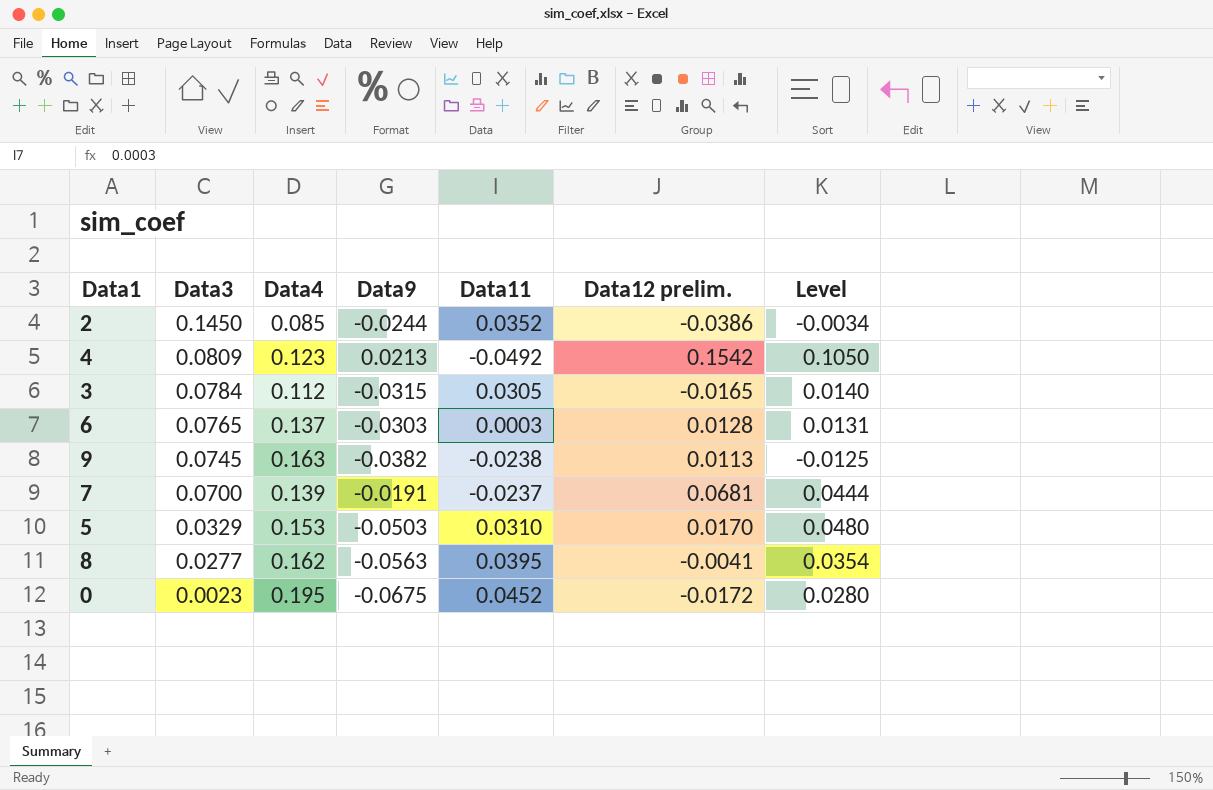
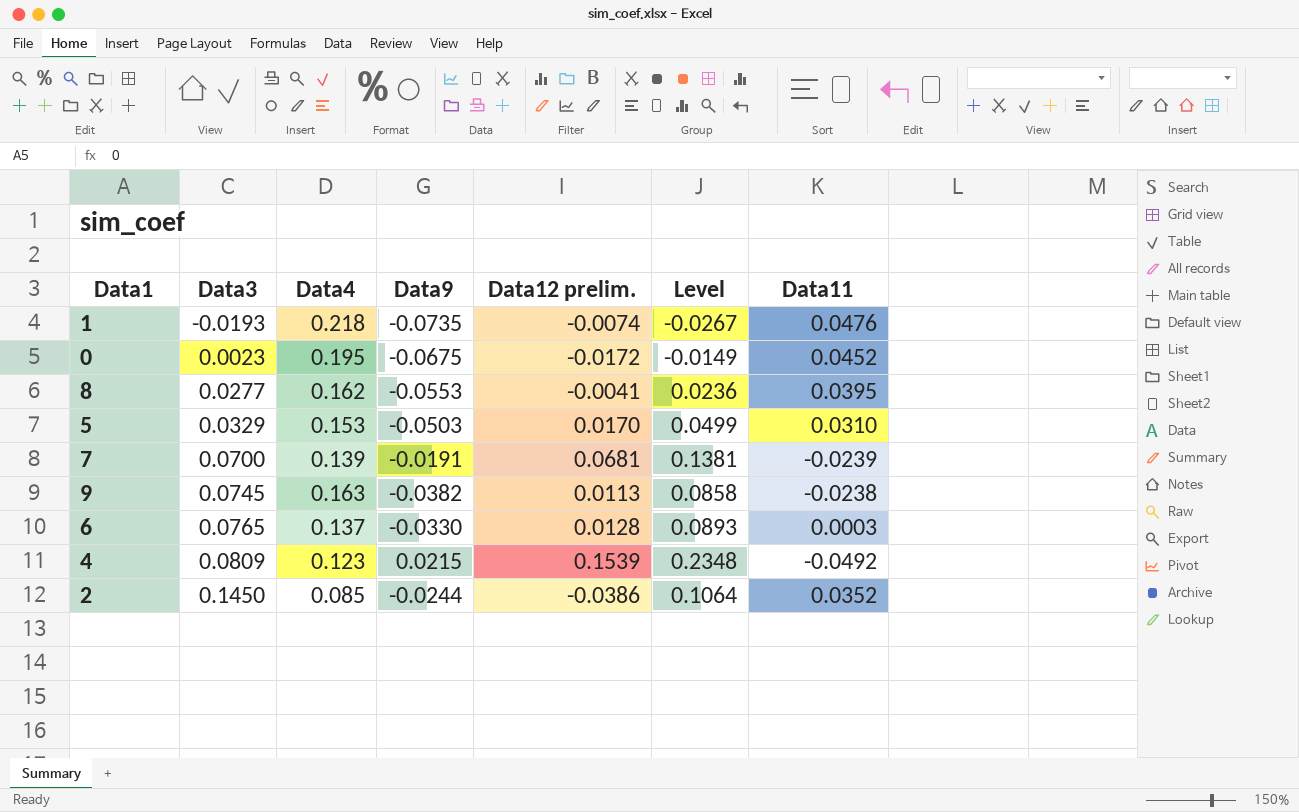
row order: Data3 descending -> Data3 ascending
column Level | formula: [Data11] + [Data12 prelim.] -> [Data3] + [Data12 prelim.]
column Data11 | position: 5 -> 7
row 3: 0.0784 | 0.112 | -0.0315 | 0.0305 | -0.0165 | 0.0140 -> none
row 1: none -> -0.0193 | 0.218 | -0.0735 | -0.0074 | -0.0267 | 0.0476
8 | Data9: -0.0563 -> -0.0553
7 | Data11: -0.0237 -> -0.0239
6 | Data9: -0.0303 -> -0.0330
4 | Data9: 0.0213 -> 0.0215
4 | Data12 prelim.: 0.1542 -> 0.1539

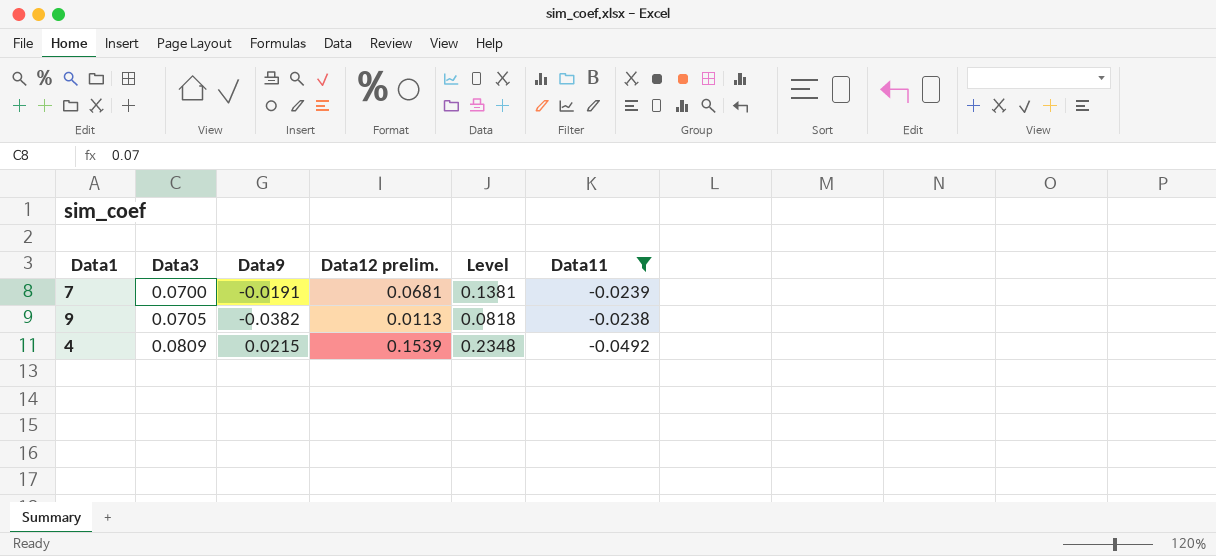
filter: none -> Data11 <= -0.0238
column Data4 | position: 3 -> none
9 | Data3: 0.0745 -> 0.0705
9 | Level: 0.0858 -> 0.0818

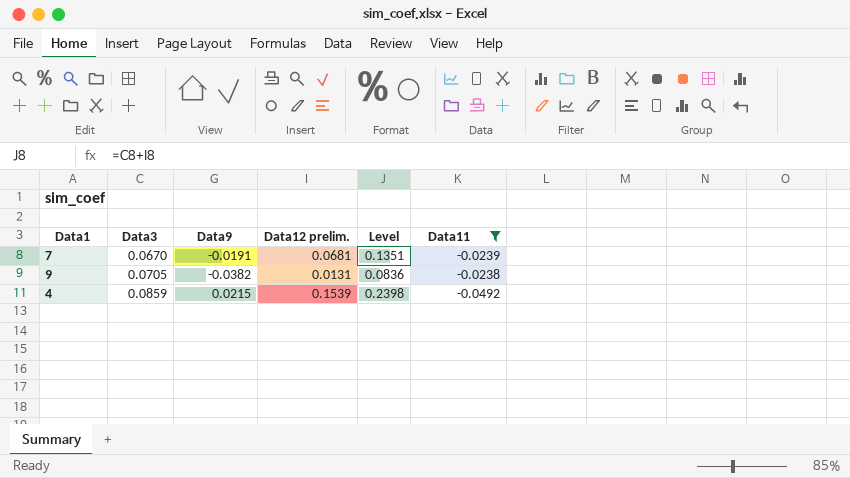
7 | Data3: 0.0700 -> 0.0670
7 | Level: 0.1381 -> 0.1351
9 | Data12 prelim.: 0.0113 -> 0.0131
9 | Level: 0.0818 -> 0.0836
4 | Data3: 0.0809 -> 0.0859
4 | Level: 0.2348 -> 0.2398

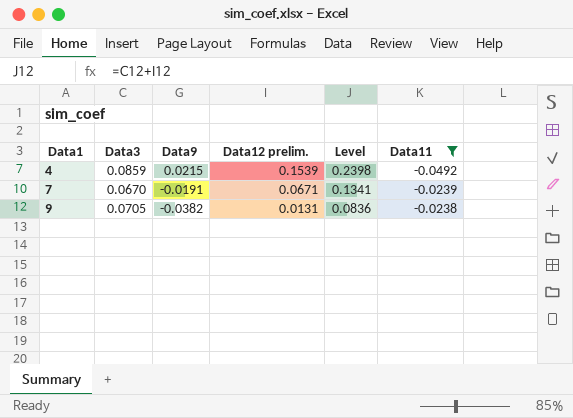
row order: Data3 ascending -> Data1 ascending
7 | Data12 prelim.: 0.0681 -> 0.0671
7 | Level: 0.1351 -> 0.1341

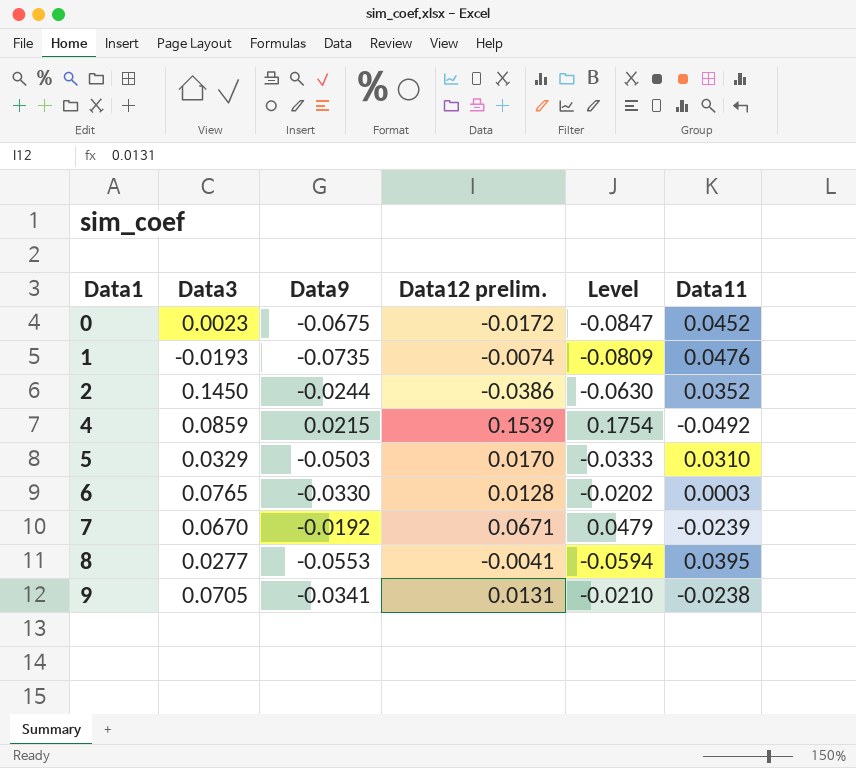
filter: Data11 <= -0.0238 -> none
column Level | formula: [Data3] + [Data12 prelim.] -> [Data9] + [Data12 prelim.]
7 | Data9: -0.0191 -> -0.0192
9 | Data9: -0.0382 -> -0.0341

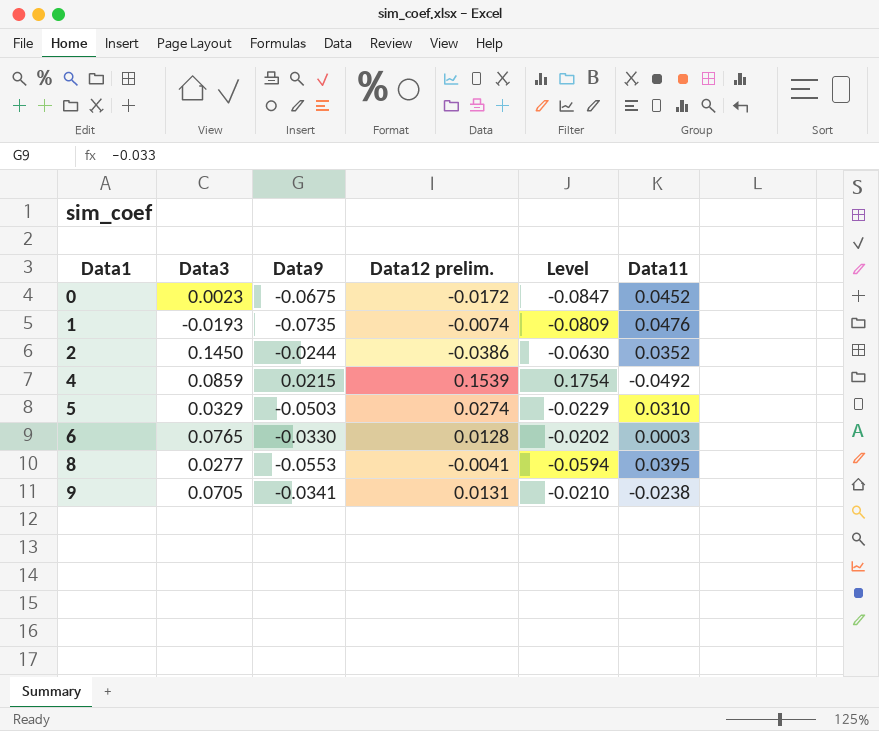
row 7: 0.0670 | -0.0192 | 0.0671 | 0.0479 | -0.0239 -> none
5 | Data12 prelim.: 0.0170 -> 0.0274
5 | Level: -0.0333 -> -0.0229

